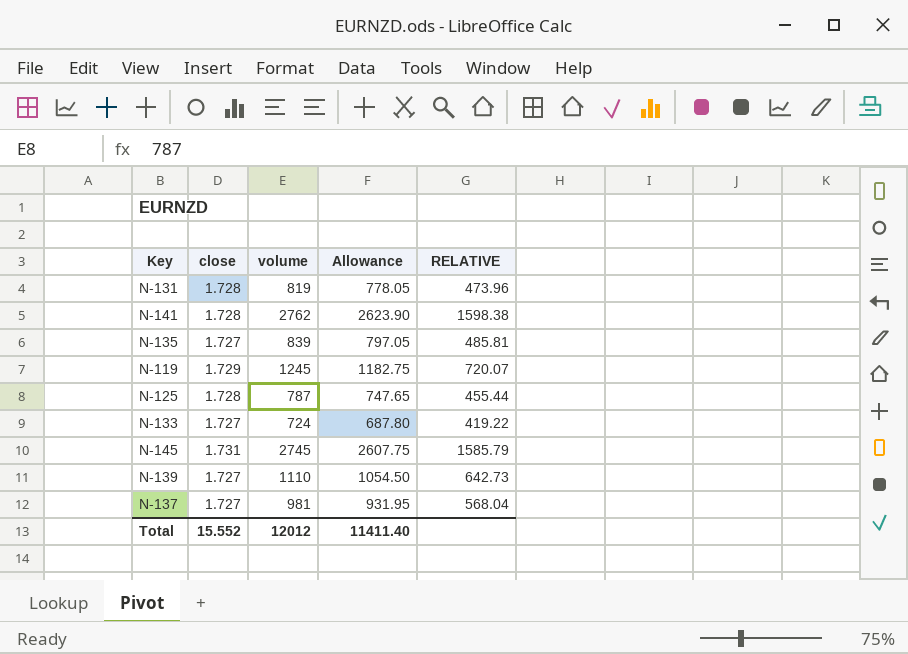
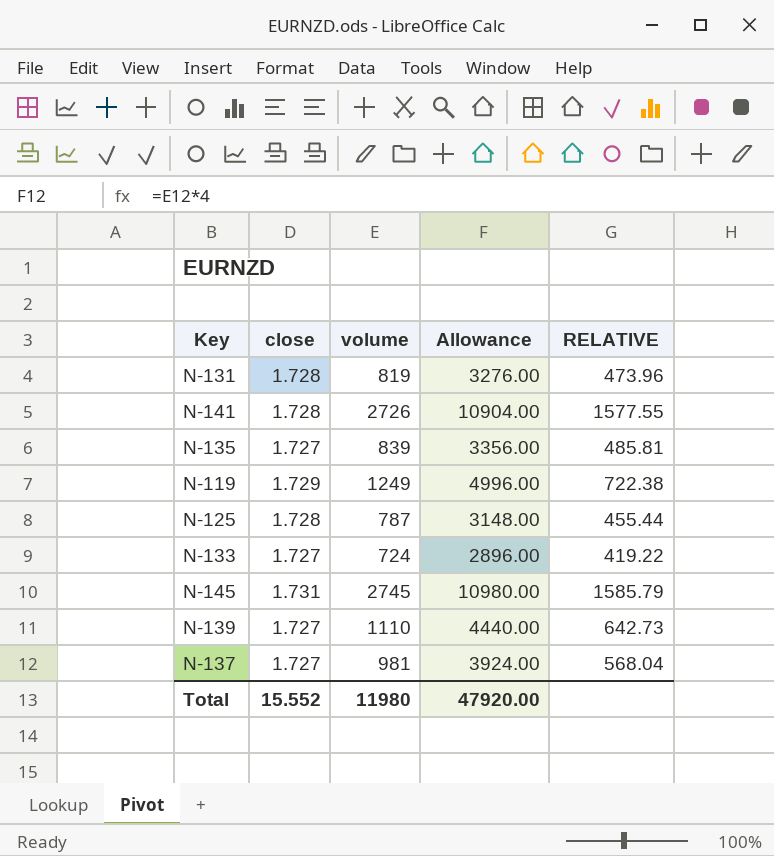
column Allowance | formula: [volume] * 0.95 -> [volume] * 4
N-141 | volume: 2762 -> 2726
N-141 | RELATIVE: 1598.38 -> 1577.55
N-119 | volume: 1245 -> 1249
N-119 | RELATIVE: 720.07 -> 722.38
Total | volume: 12012 -> 11980
Total | Allowance: 11411.40 -> 47920.00

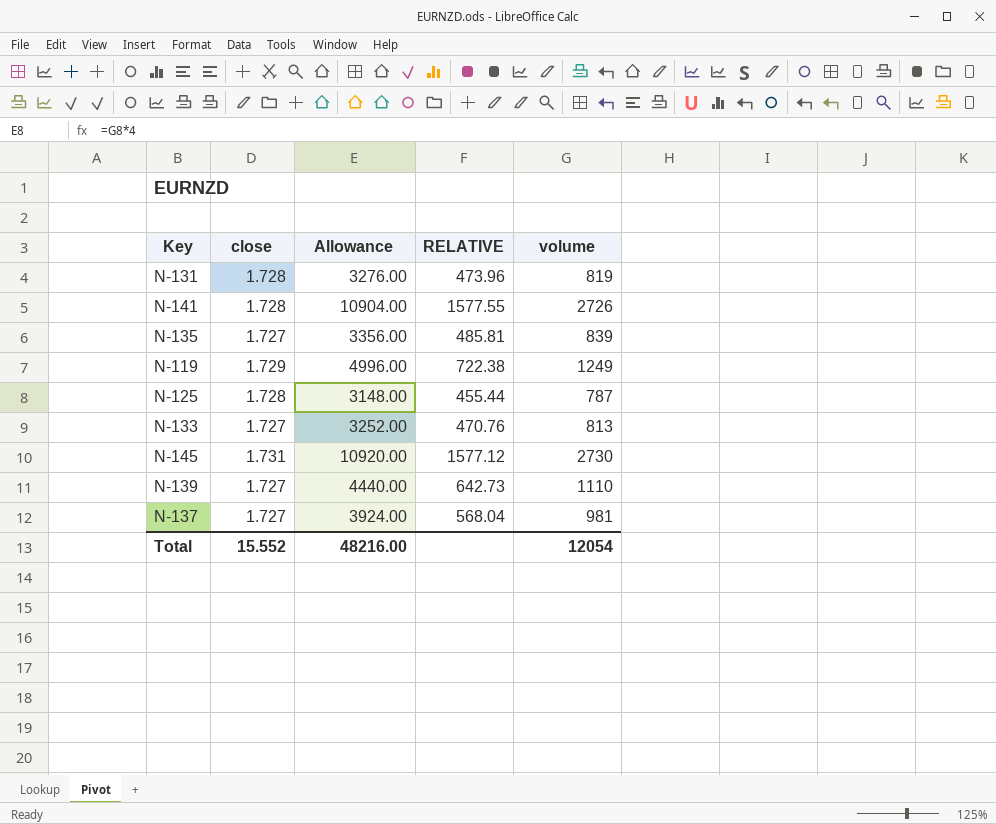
column volume | position: 3 -> 5
N-133 | Allowance: 2896.00 -> 3252.00
N-133 | RELATIVE: 419.22 -> 470.76
N-133 | volume: 724 -> 813
N-145 | Allowance: 10980.00 -> 10920.00
N-145 | RELATIVE: 1585.79 -> 1577.12
N-145 | volume: 2745 -> 2730
Total | Allowance: 47920.00 -> 48216.00
Total | volume: 11980 -> 12054

